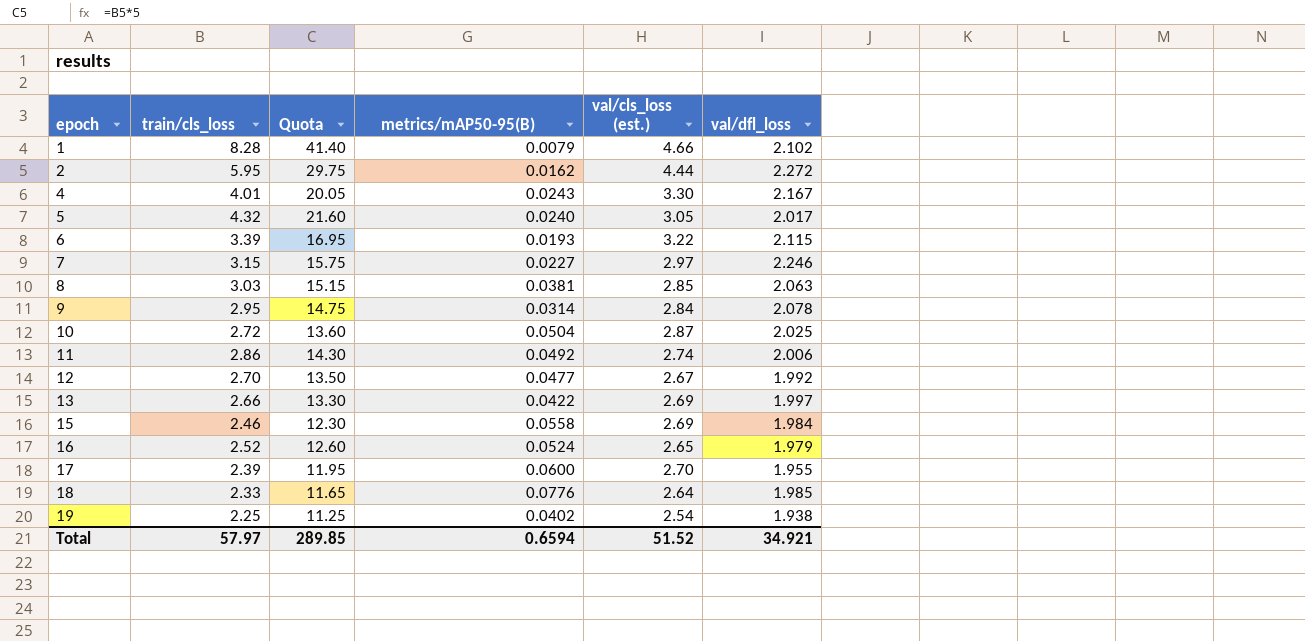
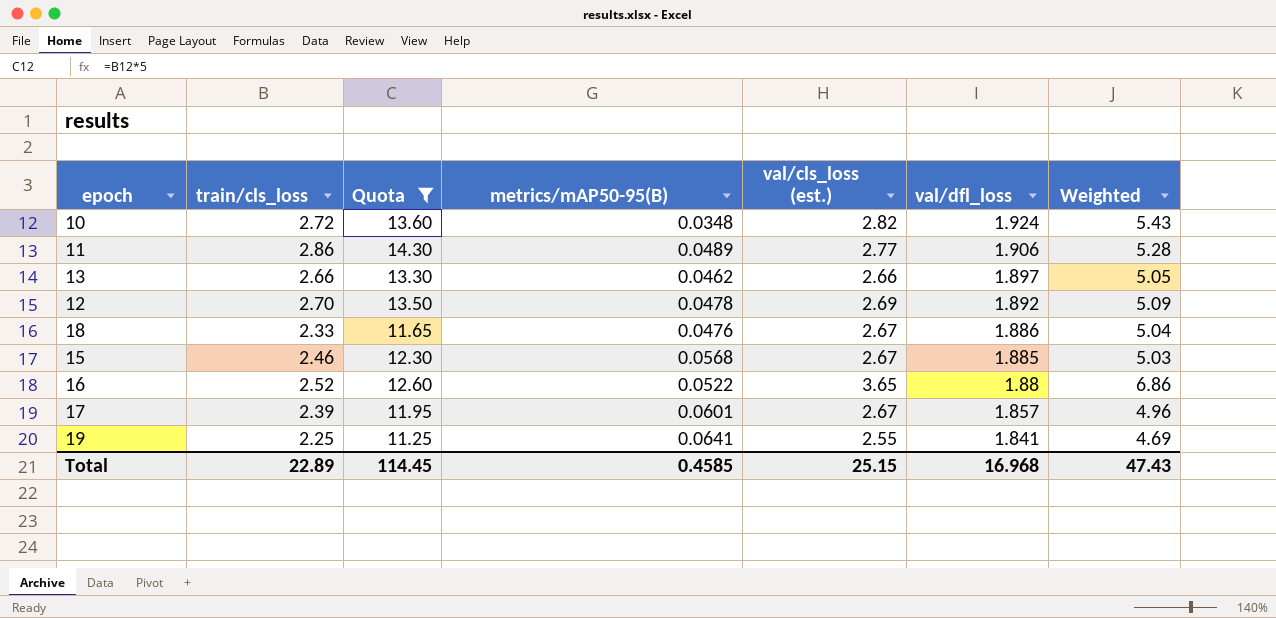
filter: none -> Quota <= 14.30
row order: epoch ascending -> val/dfl_loss descending
column Weighted | formula: none -> [val/cls_loss (est.)] * [val/dfl_loss]
10 | metrics/mAP50-95(B): 0.0504 -> 0.0348
10 | val/cls_loss (est.): 2.87 -> 2.82
10 | val/dfl_loss: 2.025 -> 1.924
11 | metrics/mAP50-95(B): 0.0492 -> 0.0489
11 | val/cls_loss (est.): 2.74 -> 2.77
11 | val/dfl_loss: 2.006 -> 1.906
13 | metrics/mAP50-95(B): 0.0422 -> 0.0462
13 | val/cls_loss (est.): 2.69 -> 2.66
13 | val/dfl_loss: 1.997 -> 1.897
12 | metrics/mAP50-95(B): 0.0477 -> 0.0478
12 | val/cls_loss (est.): 2.67 -> 2.69
12 | val/dfl_loss: 1.992 -> 1.892
18 | metrics/mAP50-95(B): 0.0776 -> 0.0476
18 | val/cls_loss (est.): 2.64 -> 2.67
18 | val/dfl_loss: 1.985 -> 1.886
15 | metrics/mAP50-95(B): 0.0558 -> 0.0568
15 | val/cls_loss (est.): 2.69 -> 2.67
15 | val/dfl_loss: 1.984 -> 1.885
16 | metrics/mAP50-95(B): 0.0524 -> 0.0522
16 | val/cls_loss (est.): 2.65 -> 3.65
16 | val/dfl_loss: 1.979 -> 1.88
17 | metrics/mAP50-95(B): 0.0600 -> 0.0601
17 | val/cls_loss (est.): 2.70 -> 2.67
17 | val/dfl_loss: 1.955 -> 1.857
19 | metrics/mAP50-95(B): 0.0402 -> 0.0641
19 | val/cls_loss (est.): 2.54 -> 2.55
19 | val/dfl_loss: 1.938 -> 1.841
Total | train/cls_loss: 57.97 -> 22.89
Total | Quota: 289.85 -> 114.45
Total | metrics/mAP50-95(B): 0.6594 -> 0.4585
Total | val/cls_loss (est.): 51.52 -> 25.15
Total | val/dfl_loss: 34.921 -> 16.968

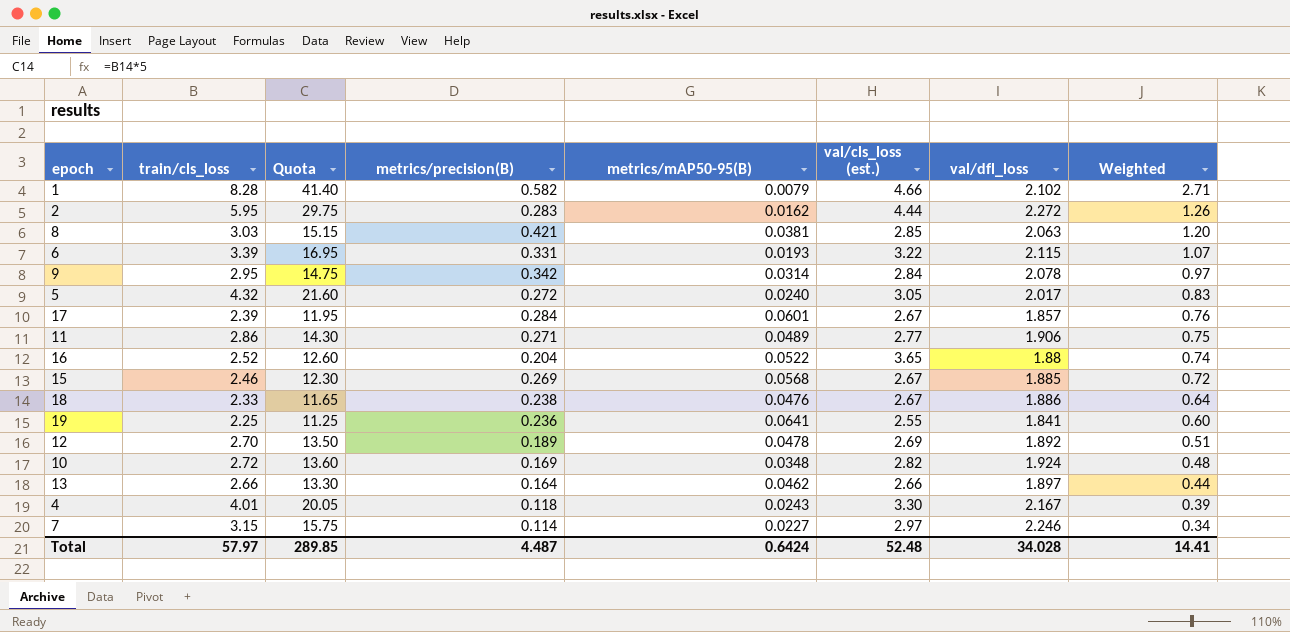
filter: Quota <= 14.30 -> none
row order: val/dfl_loss descending -> Weighted descending
column metrics/precision(B) | position: none -> 4
column Weighted | formula: [val/cls_loss (est.)] * [val/dfl_loss] -> [metrics/precision(B)] * [val/cls_loss (est.)]
Total | train/cls_loss: 22.89 -> 57.97
Total | Quota: 114.45 -> 289.85
Total | metrics/mAP50-95(B): 0.4585 -> 0.6424
Total | val/cls_loss (est.): 25.15 -> 52.48
Total | val/dfl_loss: 16.968 -> 34.028
Total | Weighted: 47.43 -> 14.41

